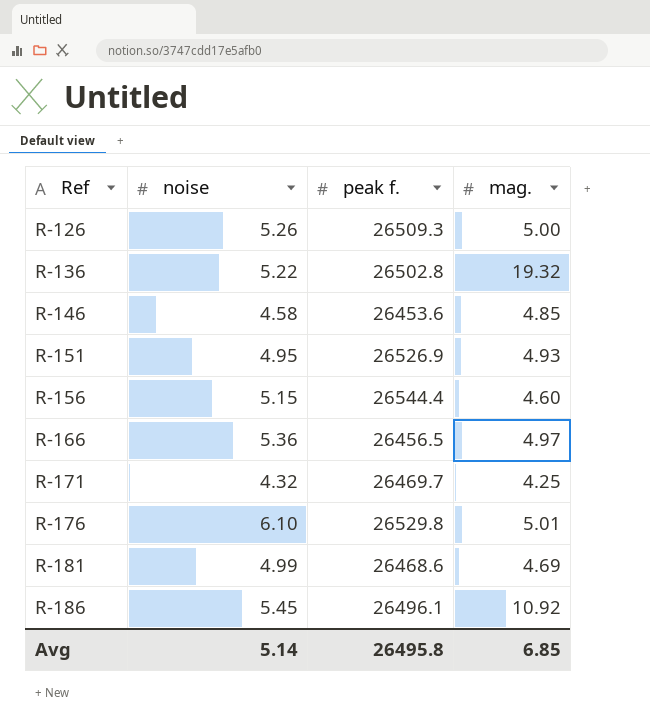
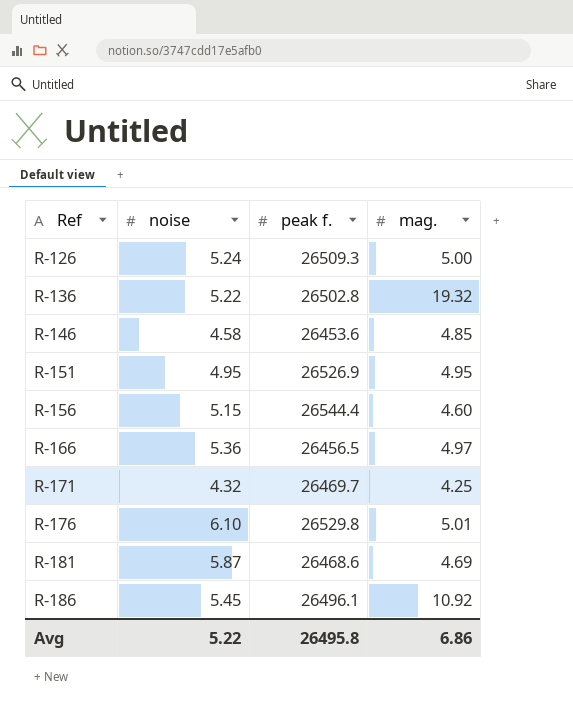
R-126 | noise: 5.26 -> 5.24
R-151 | mag.: 4.93 -> 4.95
R-181 | noise: 4.99 -> 5.87
Avg | noise: 5.14 -> 5.22
Avg | mag.: 6.85 -> 6.86

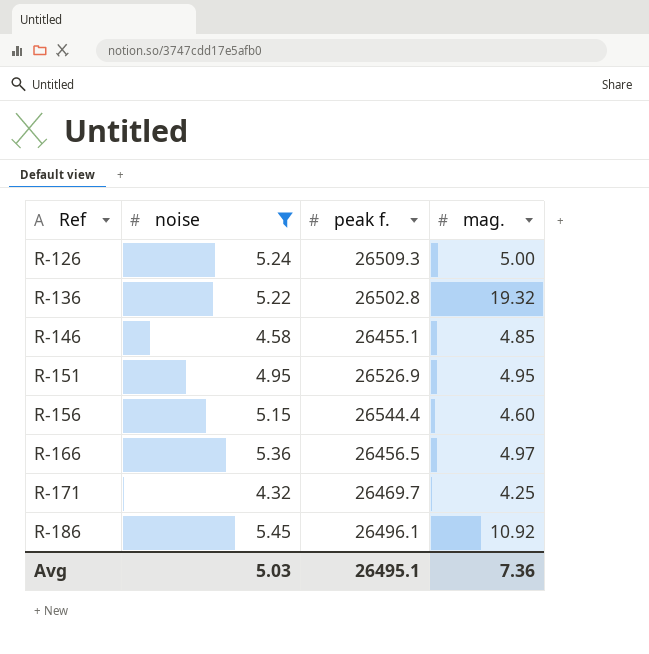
filter: none -> noise <= 5.45
R-146 | peak f.: 26453.6 -> 26455.1
Avg | noise: 5.22 -> 5.03
Avg | peak f.: 26495.8 -> 26495.1
Avg | mag.: 6.86 -> 7.36

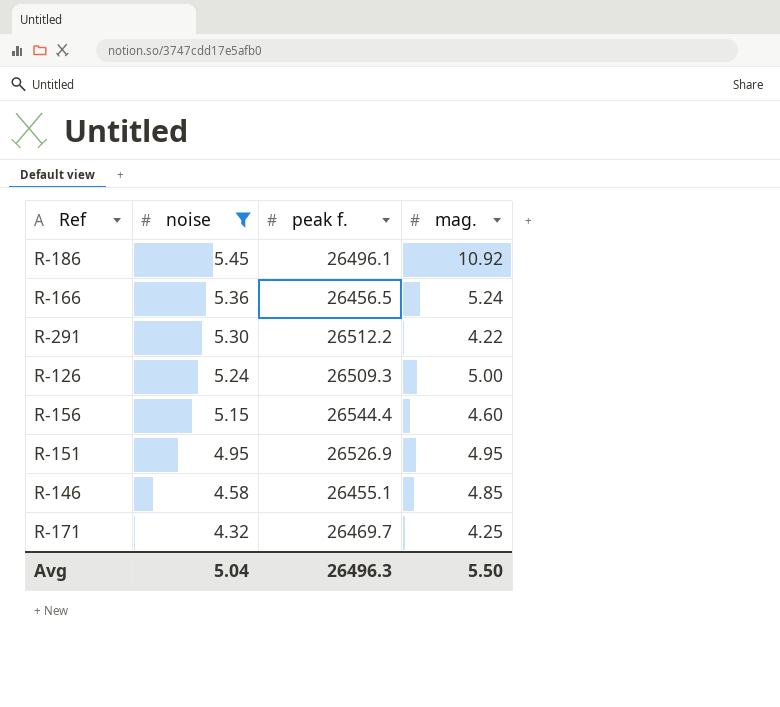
row order: Ref ascending -> noise descending
row R-136: 5.22 | 26502.8 | 19.32 -> none
R-166 | mag.: 4.97 -> 5.24
row R-291: none -> 5.30 | 26512.2 | 4.22
Avg | noise: 5.03 -> 5.04
Avg | peak f.: 26495.1 -> 26496.3
Avg | mag.: 7.36 -> 5.50

